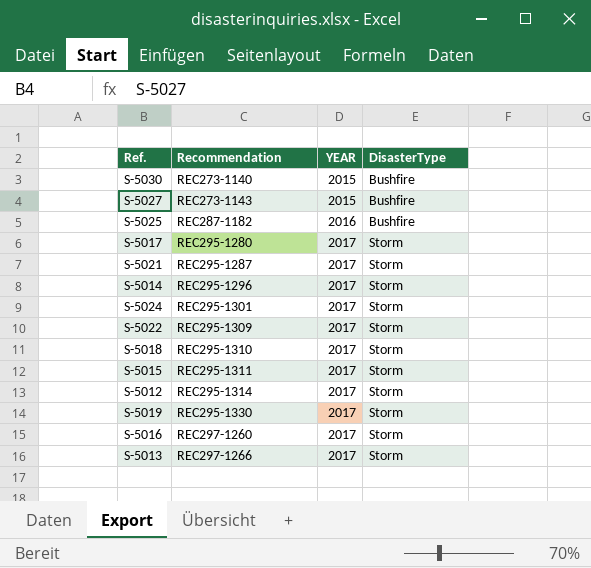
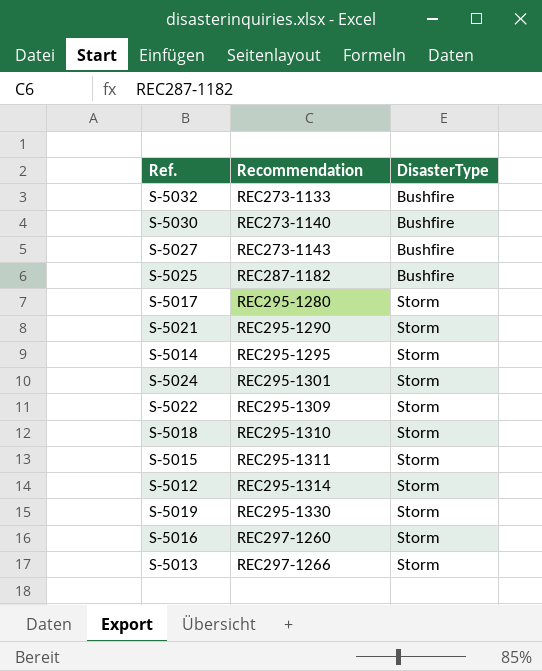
column YEAR | position: 3 -> none
row S-5032: none -> REC273-1133 | Bushfire
S-5021 | Recommendation: REC295-1287 -> REC295-1290
S-5014 | Recommendation: REC295-1296 -> REC295-1295

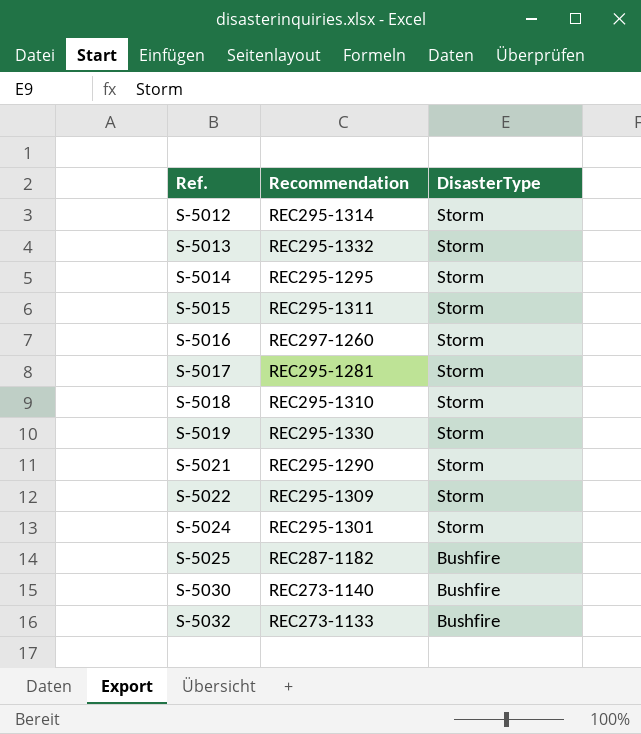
row order: Recommendation ascending -> Ref. ascending
row S-5027: REC273-1143 | Bushfire -> none
S-5013 | Recommendation: REC297-1266 -> REC295-1332
S-5017 | Recommendation: REC295-1280 -> REC295-1281

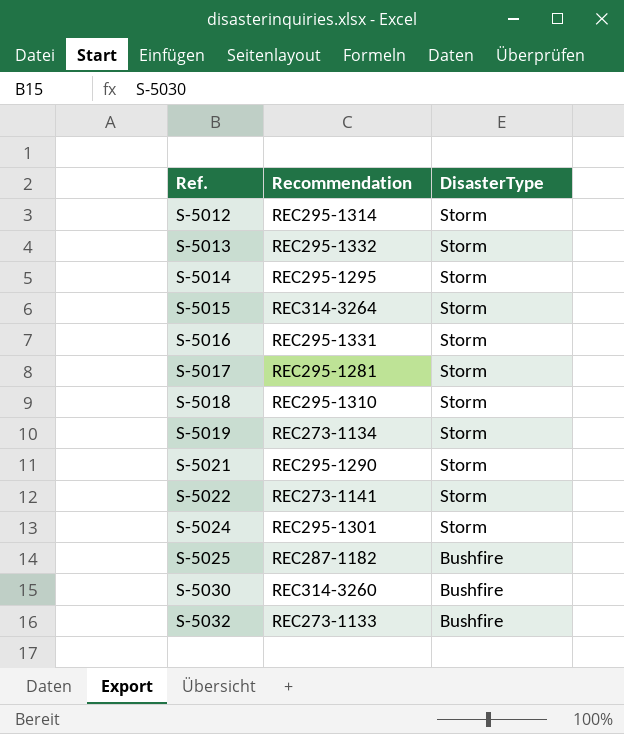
S-5015 | Recommendation: REC295-1311 -> REC314-3264
S-5016 | Recommendation: REC297-1260 -> REC295-1331
S-5019 | Recommendation: REC295-1330 -> REC273-1134
S-5022 | Recommendation: REC295-1309 -> REC273-1141
S-5030 | Recommendation: REC273-1140 -> REC314-3260

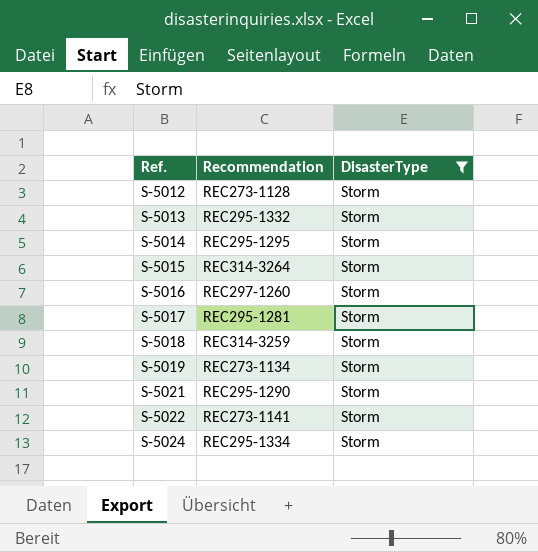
filter: none -> DisasterType = Storm
S-5012 | Recommendation: REC295-1314 -> REC273-1128
S-5016 | Recommendation: REC295-1331 -> REC297-1260
S-5018 | Recommendation: REC295-1310 -> REC314-3259
S-5024 | Recommendation: REC295-1301 -> REC295-1334

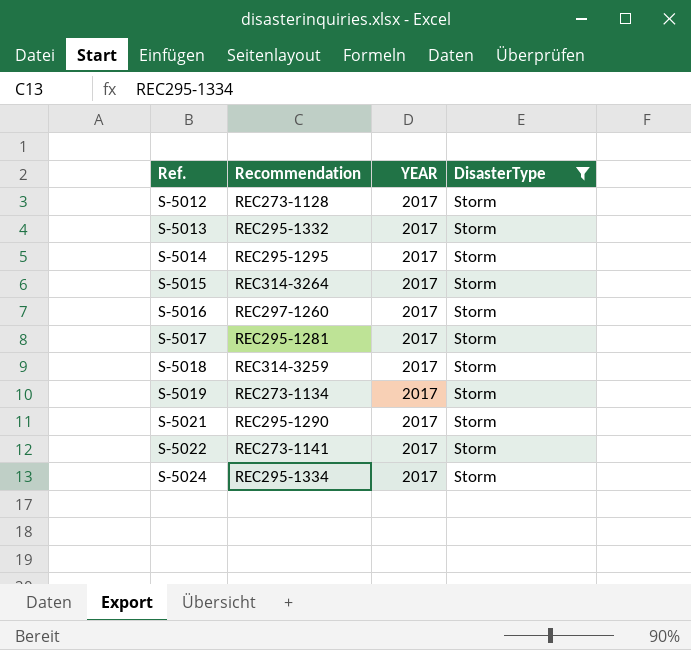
column YEAR | position: none -> 3

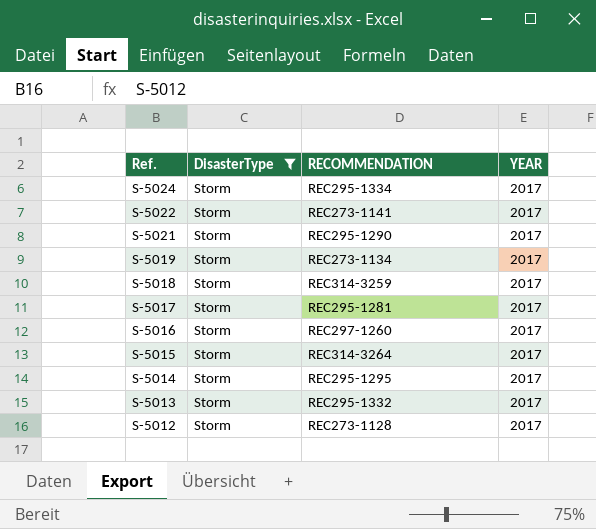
row order: Ref. ascending -> Ref. descending
column DisasterType | position: 4 -> 2
column name: Recommendation -> RECOMMENDATION

